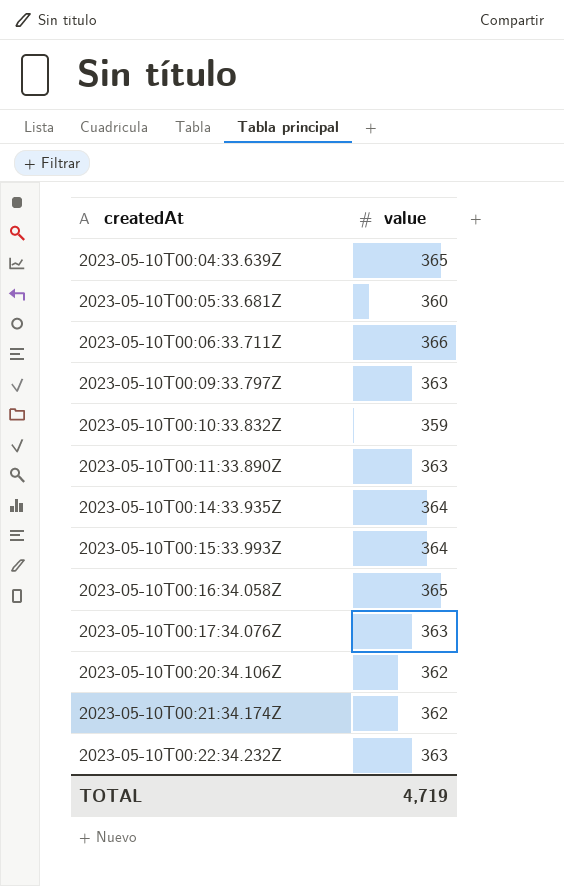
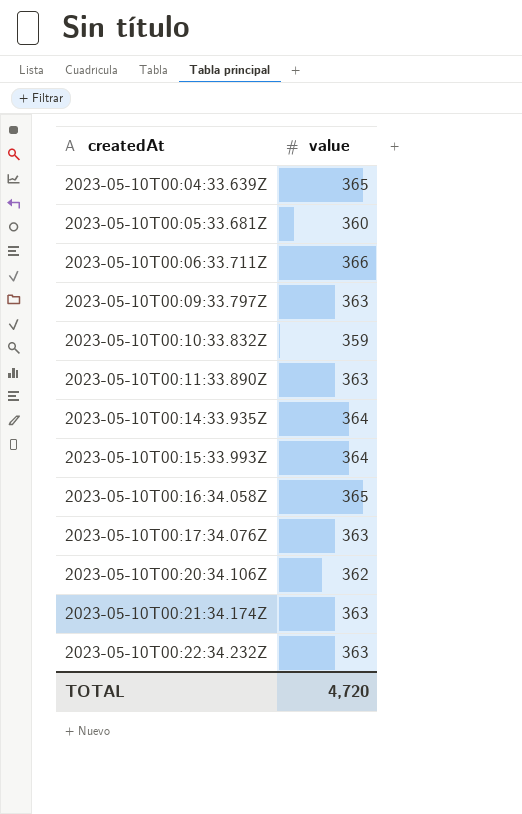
2023-05-10T00:21:34.174Z | value: 362 -> 363
TOTAL | value: 4,719 -> 4,720

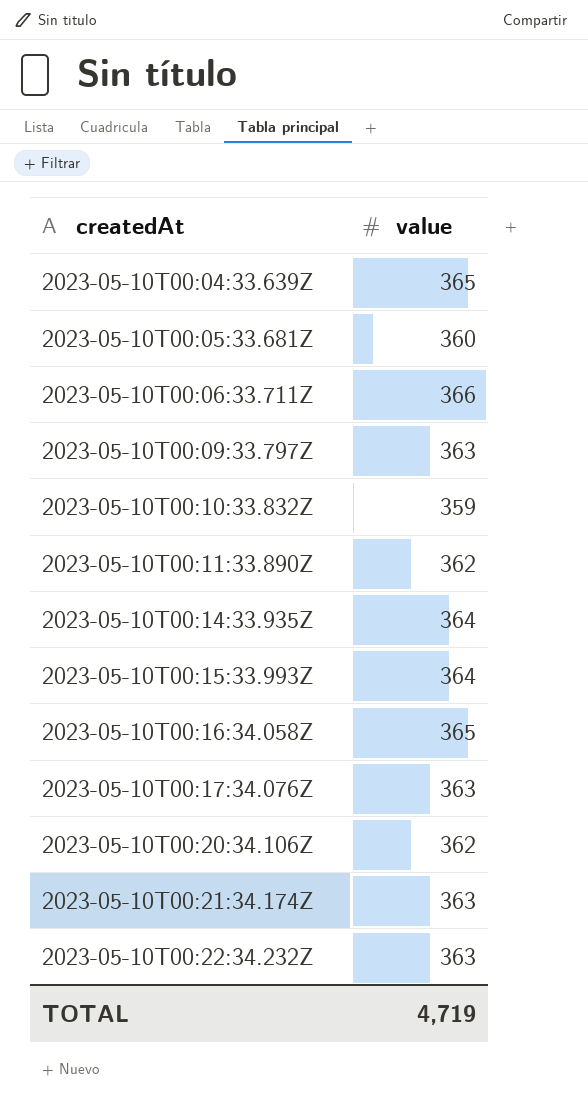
2023-05-10T00:11:33.890Z | value: 363 -> 362
TOTAL | value: 4,720 -> 4,719

